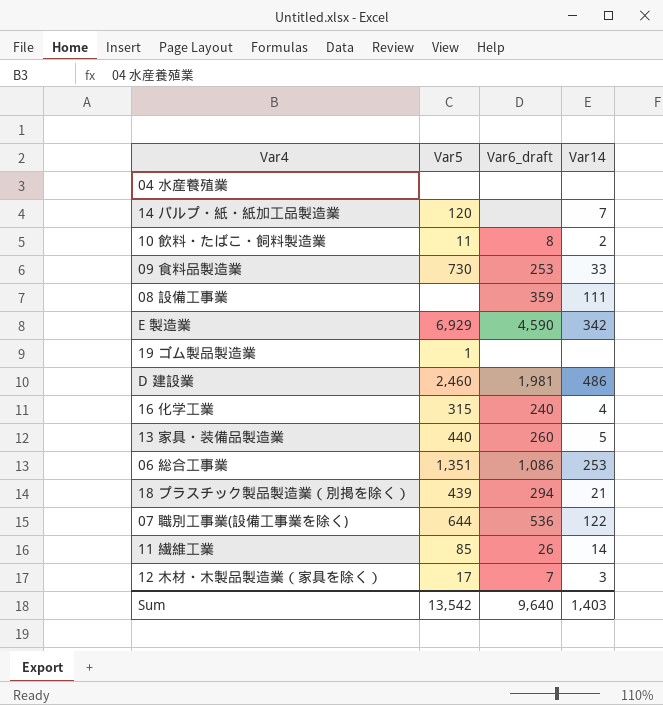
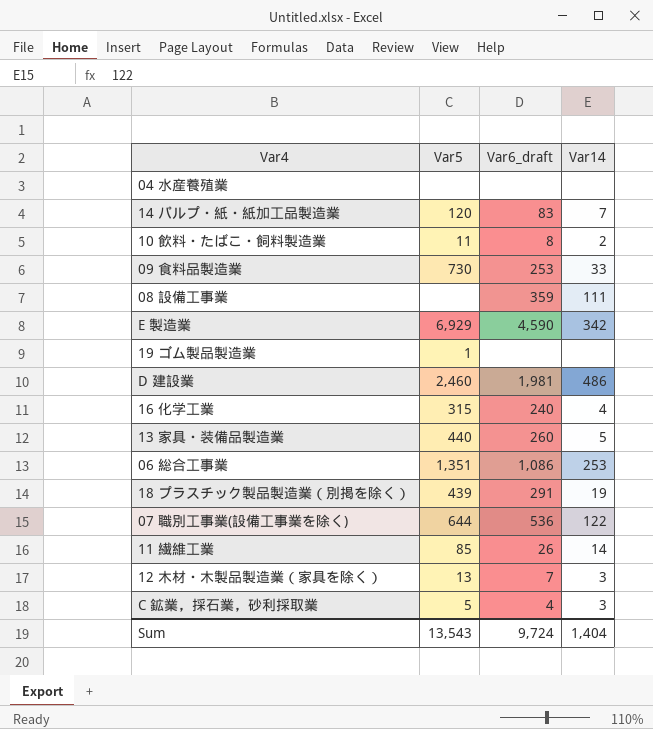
14 パルプ・紙・紙加工品製造業 | Var6_draft: none -> 83
18 プラスチック製品製造業（別掲を除く） | Var6_draft: 294 -> 291
18 プラスチック製品製造業（別掲を除く） | Var14: 21 -> 19
12 木材・木製品製造業（家具を除く） | Var5: 17 -> 13
row C 鉱業，採石業，砂利採取業: none -> 5 | 4 | 3
Sum | Var5: 13,542 -> 13,543
Sum | Var6_draft: 9,640 -> 9,724
Sum | Var14: 1,403 -> 1,404

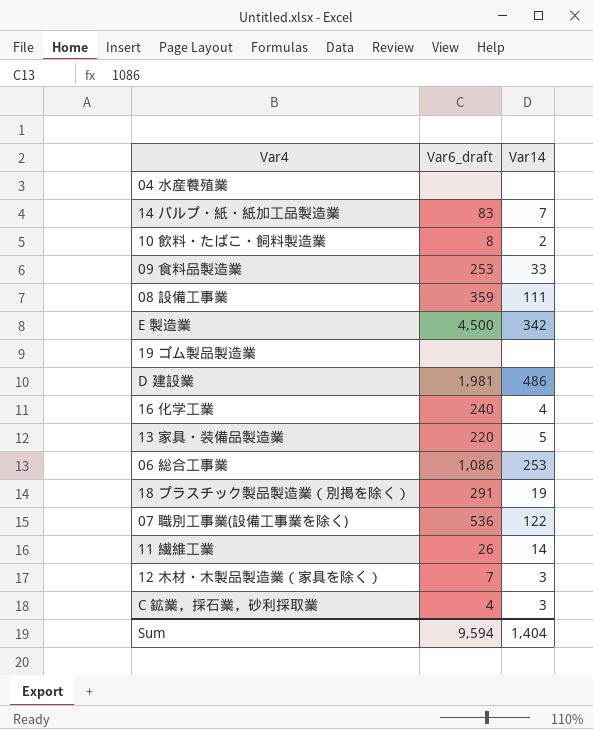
column Var5 | position: 2 -> none
E 製造業 | Var6_draft: 4,590 -> 4,500
13 家具・装備品製造業 | Var6_draft: 260 -> 220
Sum | Var6_draft: 9,724 -> 9,594

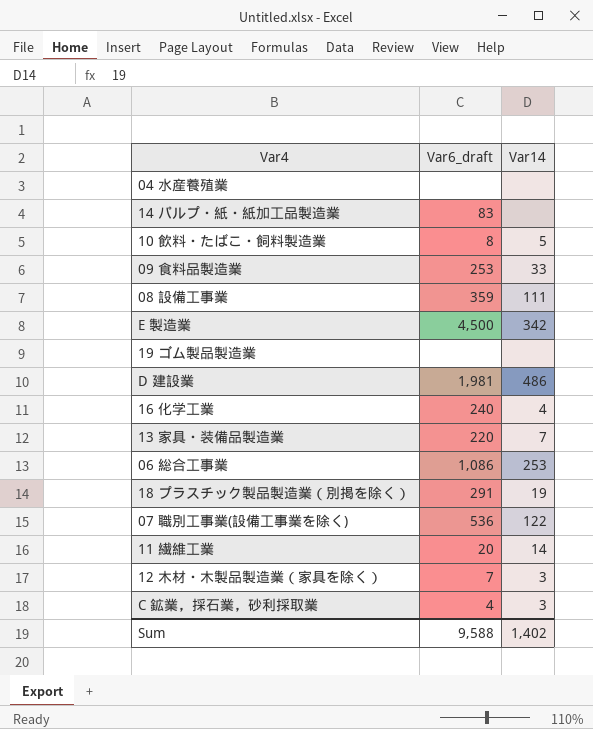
14 パルプ・紙・紙加工品製造業 | Var14: 7 -> none
10 飲料・たばこ・飼料製造業 | Var14: 2 -> 5
13 家具・装備品製造業 | Var14: 5 -> 7
11 繊維工業 | Var6_draft: 26 -> 20
Sum | Var6_draft: 9,594 -> 9,588
Sum | Var14: 1,404 -> 1,402

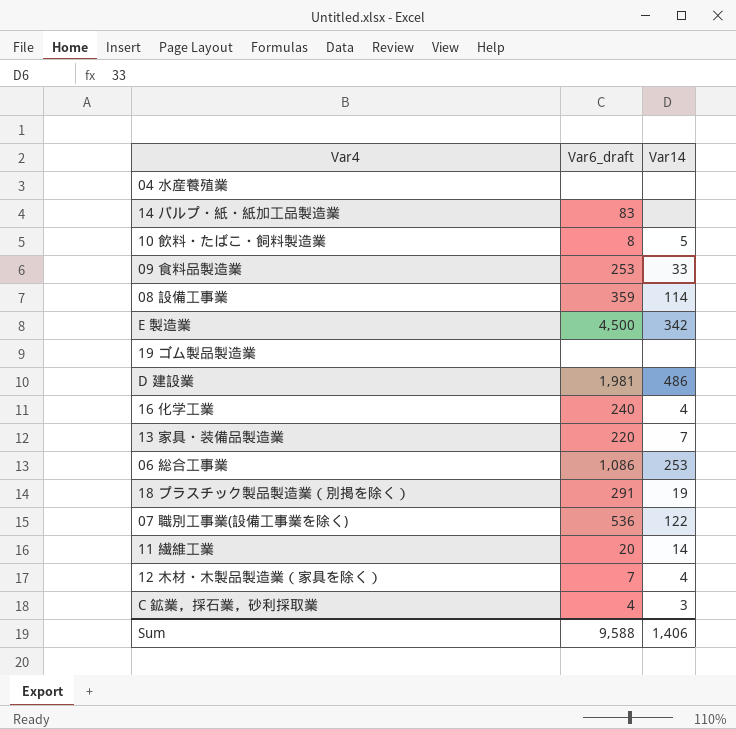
08 設備工事業 | Var14: 111 -> 114
12 木材・木製品製造業（家具を除く） | Var14: 3 -> 4
Sum | Var14: 1,402 -> 1,406

